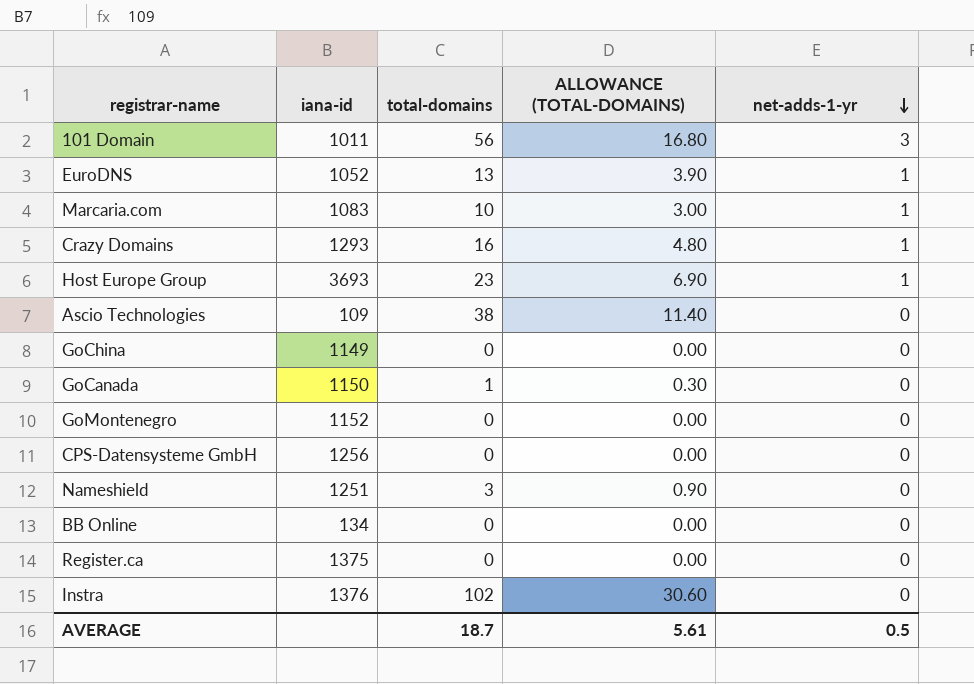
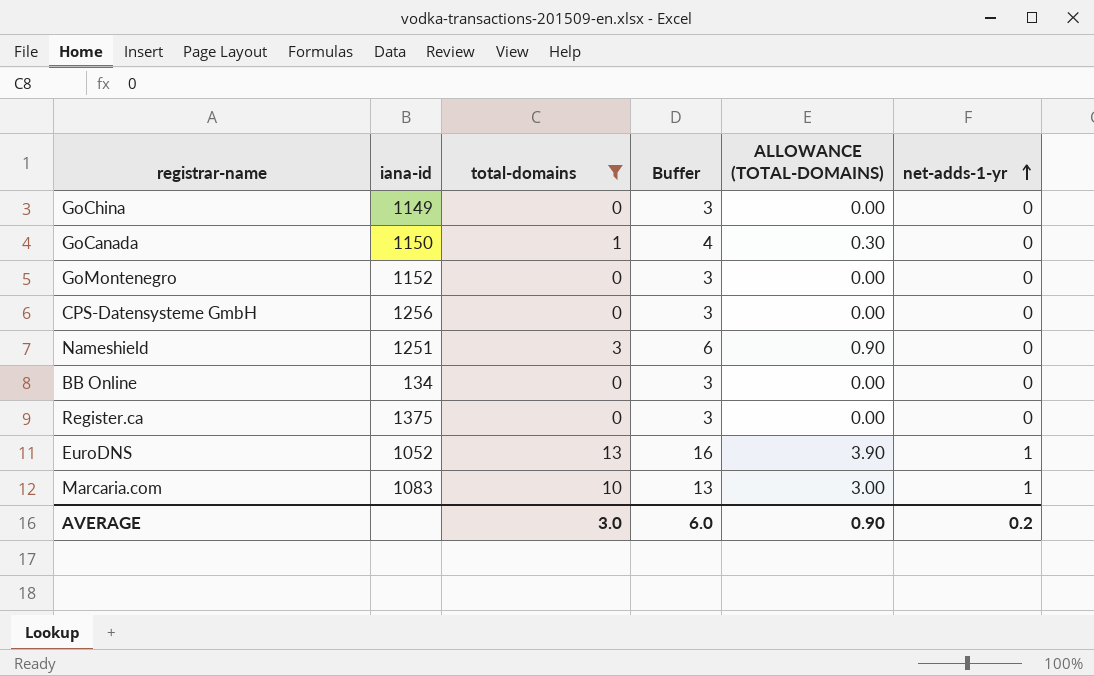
filter: none -> total-domains <= 13
row order: net-adds-1-yr descending -> net-adds-1-yr ascending
column Buffer | formula: none -> [total-domains] + 3
AVERAGE | total-domains: 18.7 -> 3.0
AVERAGE | ALLOWANCE (TOTAL-DOMAINS): 5.61 -> 0.90
AVERAGE | net-adds-1-yr: 0.5 -> 0.2

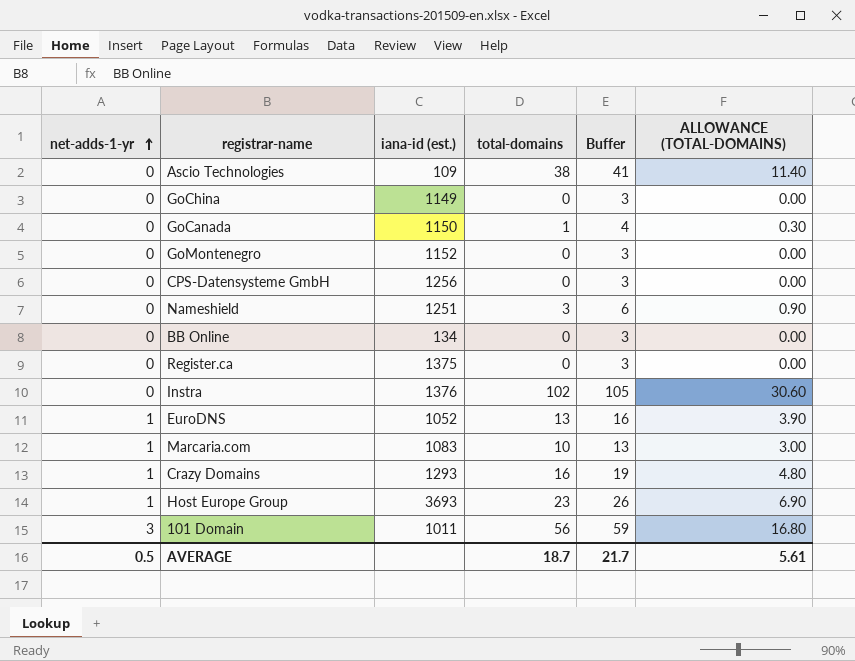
filter: total-domains <= 13 -> none
column net-adds-1-yr | position: 6 -> 1
column name: iana-id -> iana-id (est.)
AVERAGE | net-adds-1-yr: 0.2 -> 0.5
AVERAGE | total-domains: 3.0 -> 18.7
AVERAGE | Buffer: 6.0 -> 21.7
AVERAGE | ALLOWANCE (TOTAL-DOMAINS): 0.90 -> 5.61

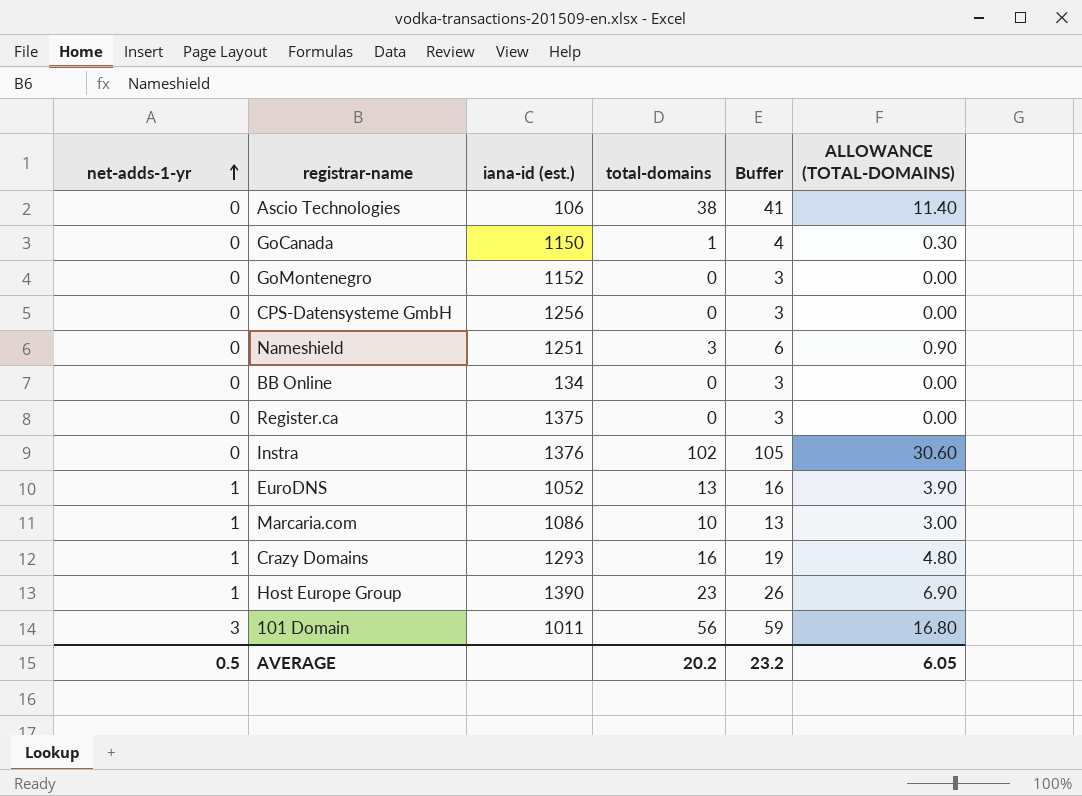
row GoChina: 0 | 1149 | 0 | 3 | 0.00 -> none
Ascio Technologies | iana-id (est.): 109 -> 106
Marcaria.com | iana-id (est.): 1083 -> 1086
Host Europe Group | iana-id (est.): 3693 -> 1390
AVERAGE | total-domains: 18.7 -> 20.2
AVERAGE | Buffer: 21.7 -> 23.2
AVERAGE | ALLOWANCE (TOTAL-DOMAINS): 5.61 -> 6.05

